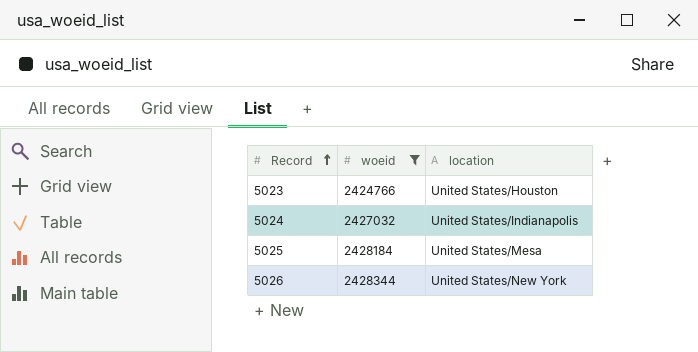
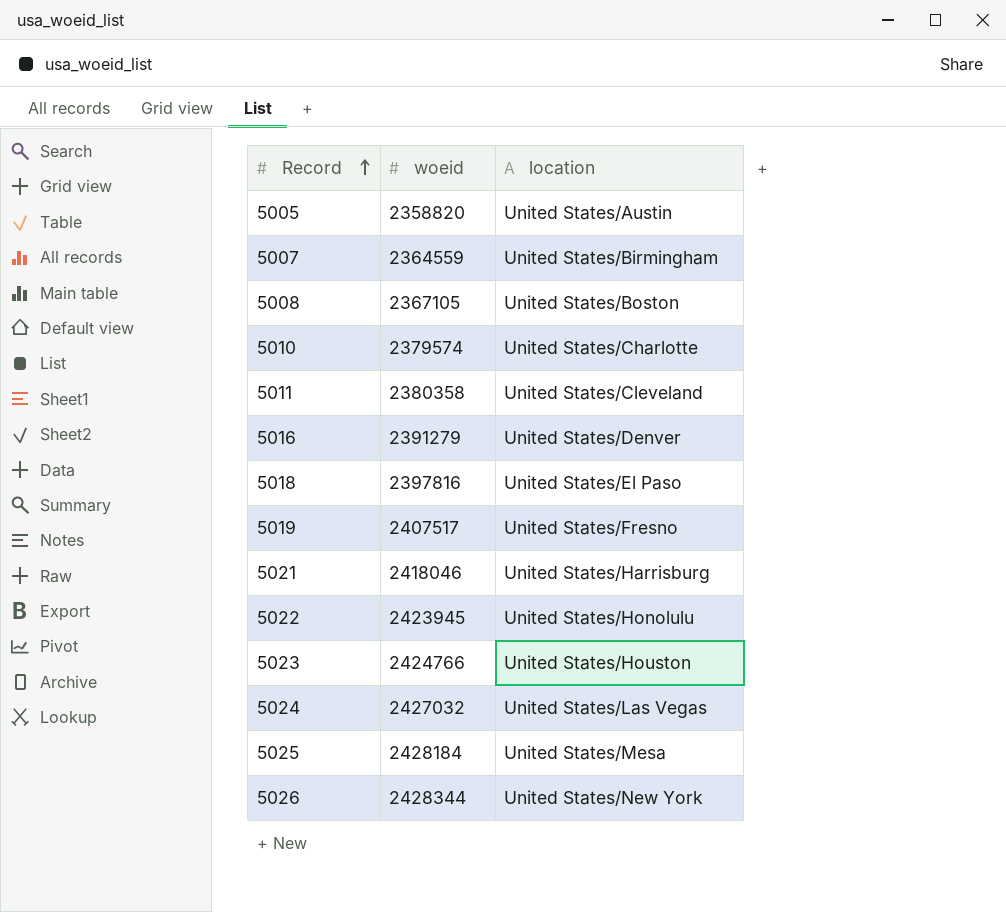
filter: woeid >= 2424766 -> none
5024 | location: United States/Indianapolis -> United States/Las Vegas

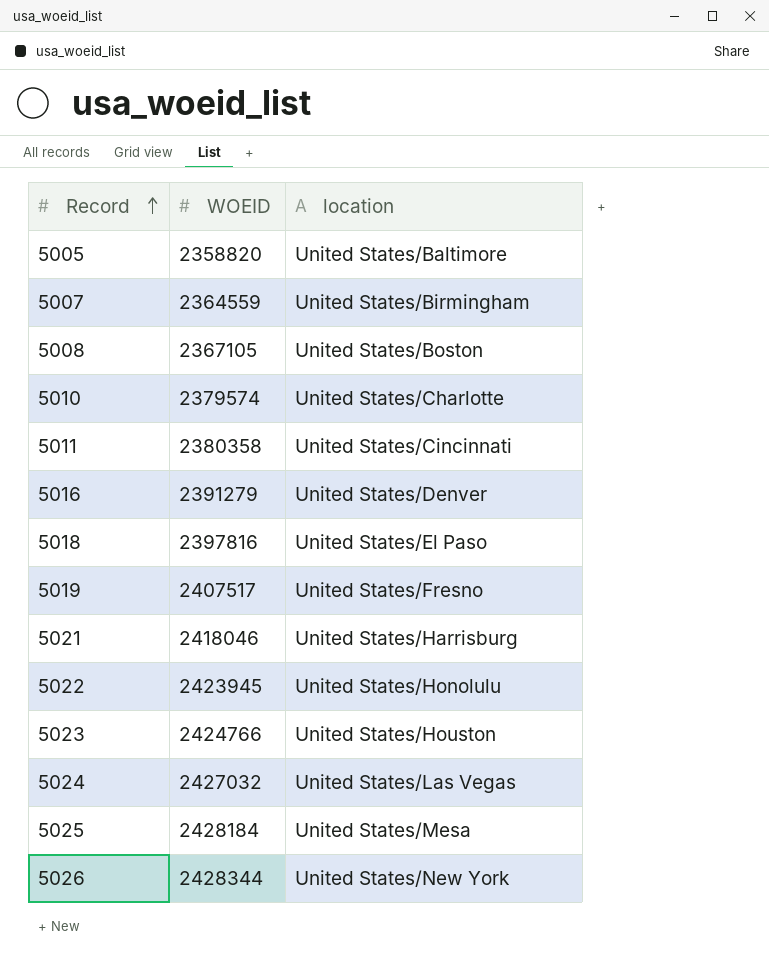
column name: woeid -> WOEID
5005 | location: United States/Austin -> United States/Baltimore
5011 | location: United States/Cleveland -> United States/Cincinnati

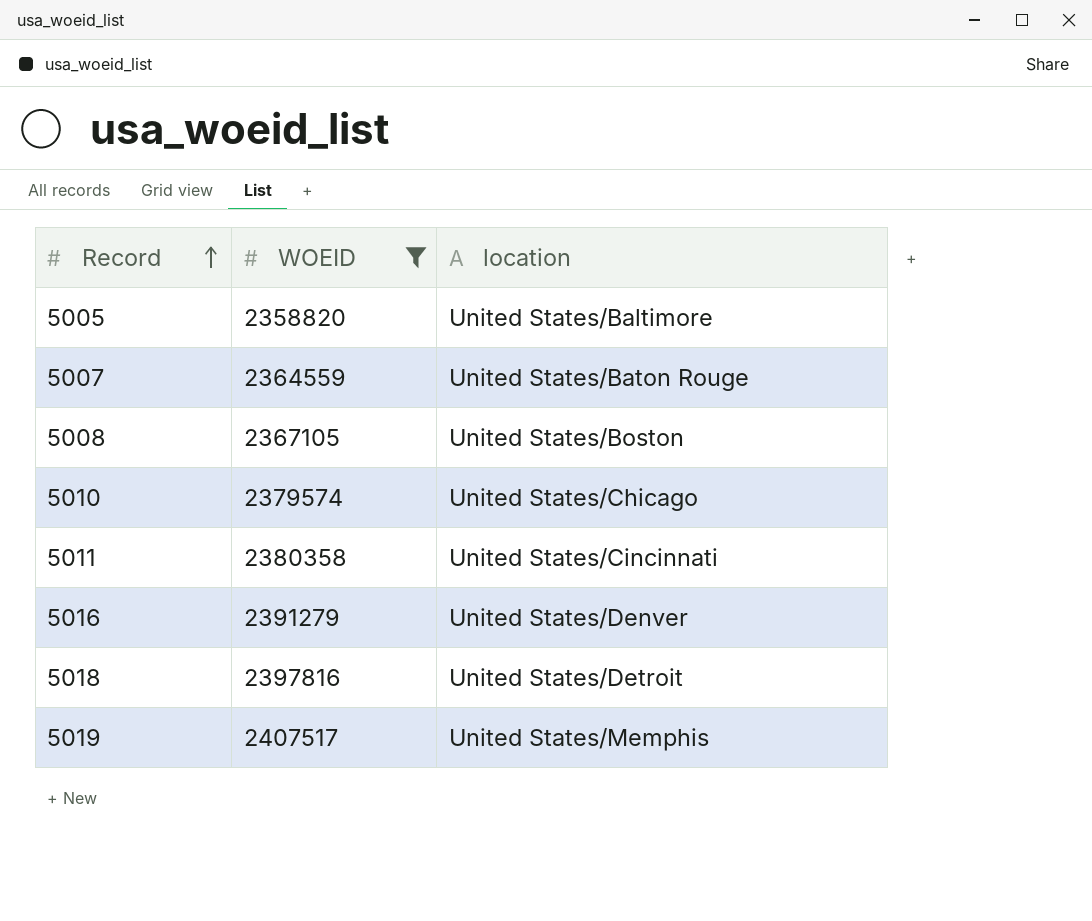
filter: none -> WOEID <= 2407517
5007 | location: United States/Birmingham -> United States/Baton Rouge
5010 | location: United States/Charlotte -> United States/Chicago
5018 | location: United States/El Paso -> United States/Detroit
5019 | location: United States/Fresno -> United States/Memphis

